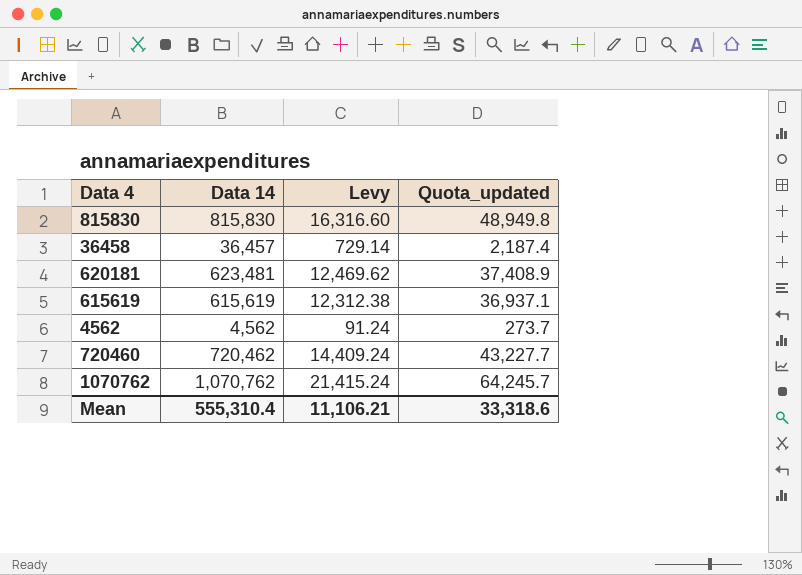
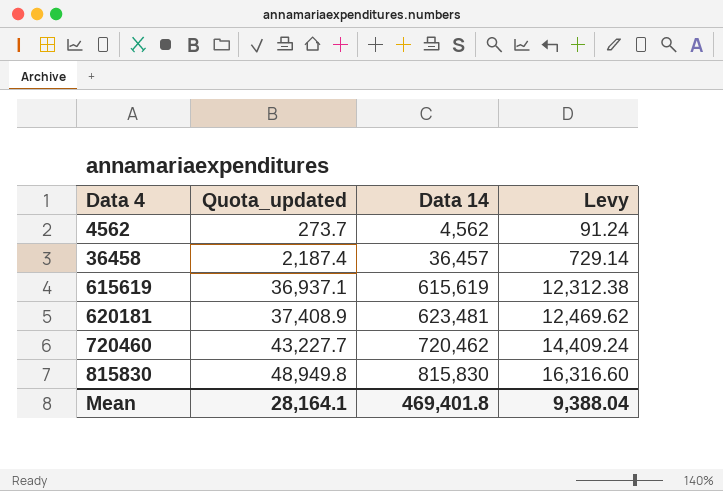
row order: none -> Data 4 ascending
column Quota_updated | position: 4 -> 2
row 1070762: 1,070,762 | 21,415.24 | 64,245.7 -> none
Mean | Quota_updated: 33,318.6 -> 28,164.1
Mean | Data 14: 555,310.4 -> 469,401.8
Mean | Levy: 11,106.21 -> 9,388.04

